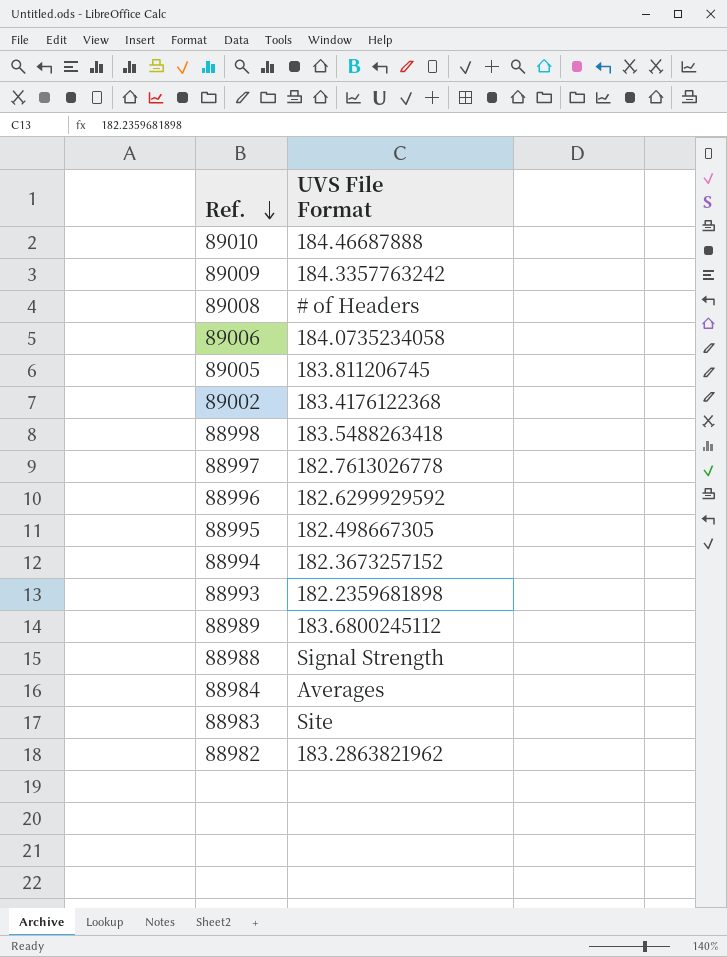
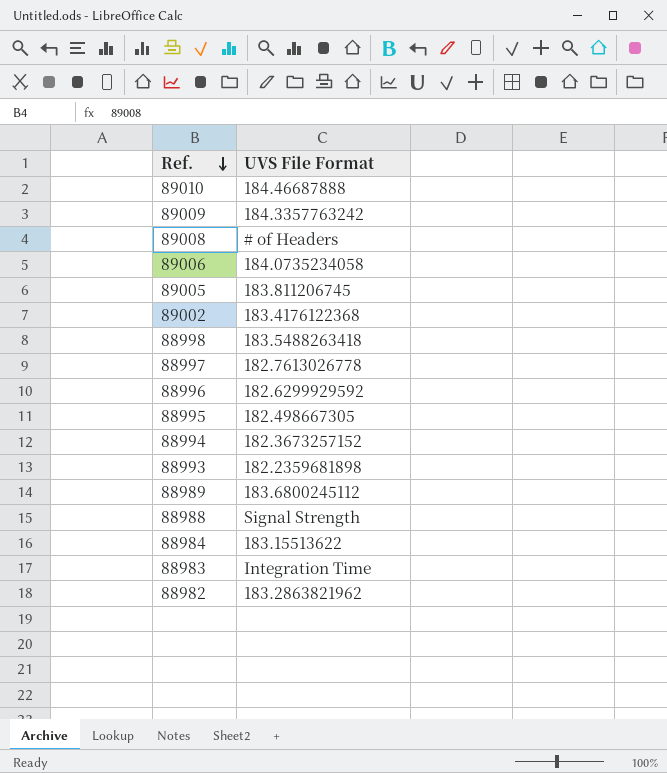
88984 | UVS File Format: Averages -> 183.15513622
88983 | UVS File Format: Site -> Integration Time

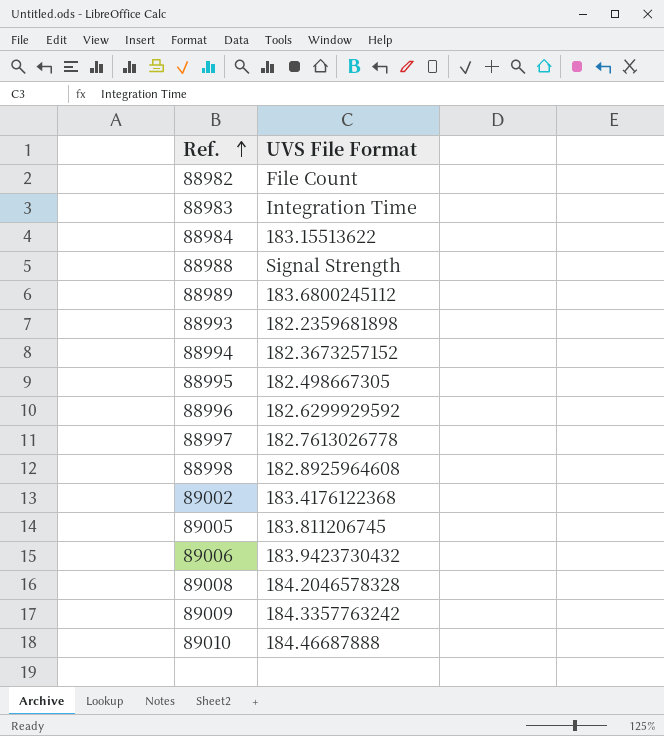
row order: Ref. descending -> Ref. ascending
88982 | UVS File Format: 183.2863821962 -> File Count
88998 | UVS File Format: 183.5488263418 -> 182.8925964608
89006 | UVS File Format: 184.0735234058 -> 183.9423730432
89008 | UVS File Format: # of Headers -> 184.2046578328

